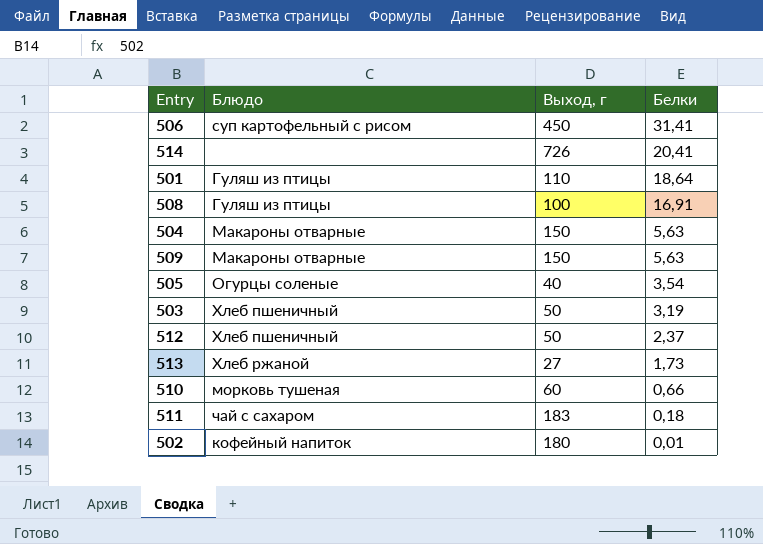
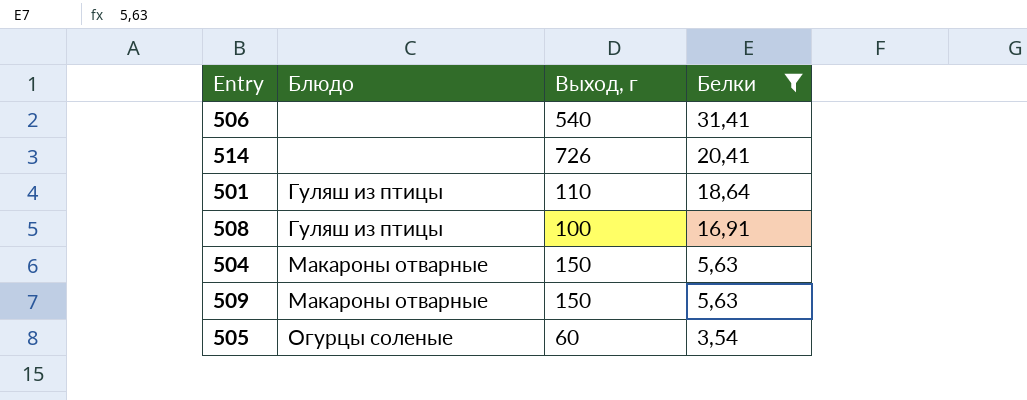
filter: none -> Белки >= 3,54
506 | Блюдо: суп картофельный с рисом -> none
506 | Выход, г: 450 -> 540
505 | Выход, г: 40 -> 60

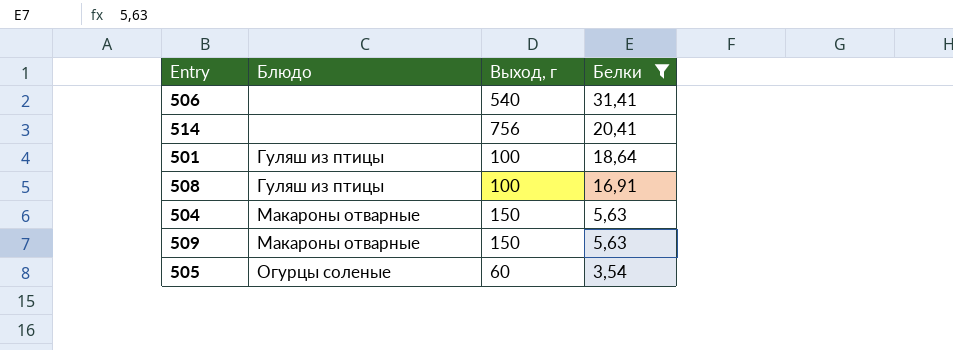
514 | Выход, г: 726 -> 756
501 | Выход, г: 110 -> 100

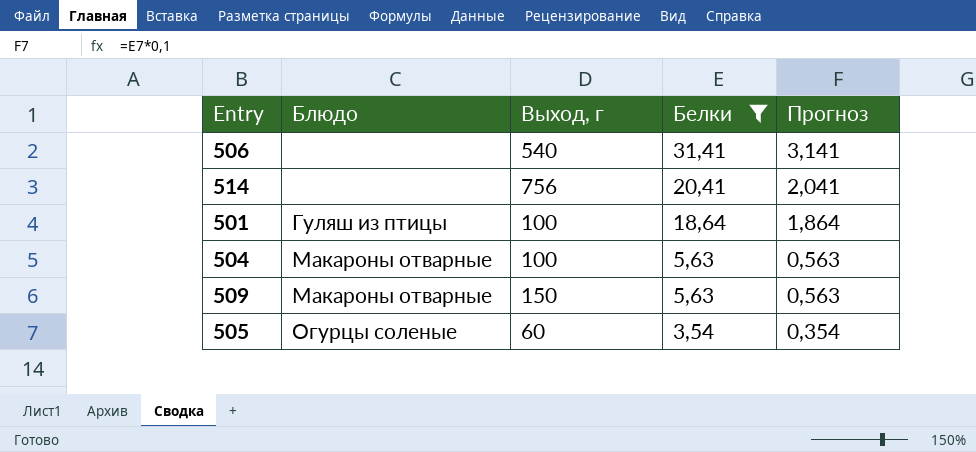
column Прогноз | formula: none -> [Белки] * 0,1
row 508: Гуляш из птицы | 100 | 16,91 -> none
504 | Выход, г: 150 -> 100

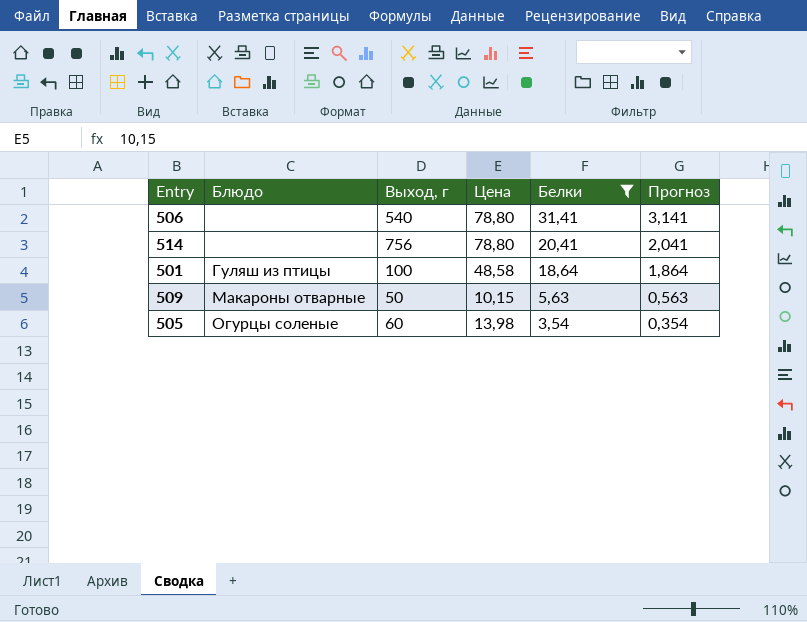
column Цена | position: none -> 4
row 504: Макароны отварные | 100 | 5,63 | 0,563 -> none
509 | Выход, г: 150 -> 50

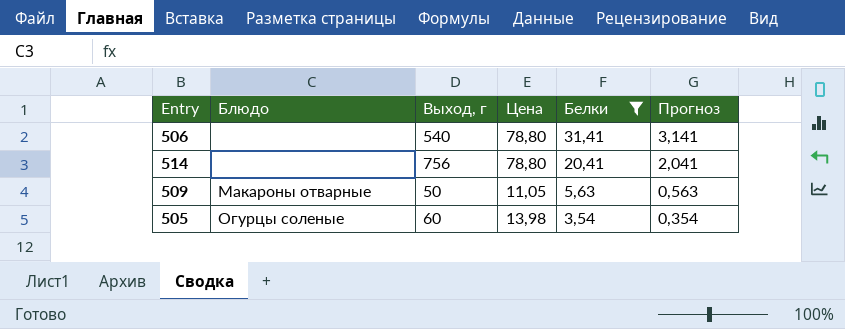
row 501: Гуляш из птицы | 100 | 48,58 | 18,64 | 1,864 -> none
509 | Цена: 10,15 -> 11,05

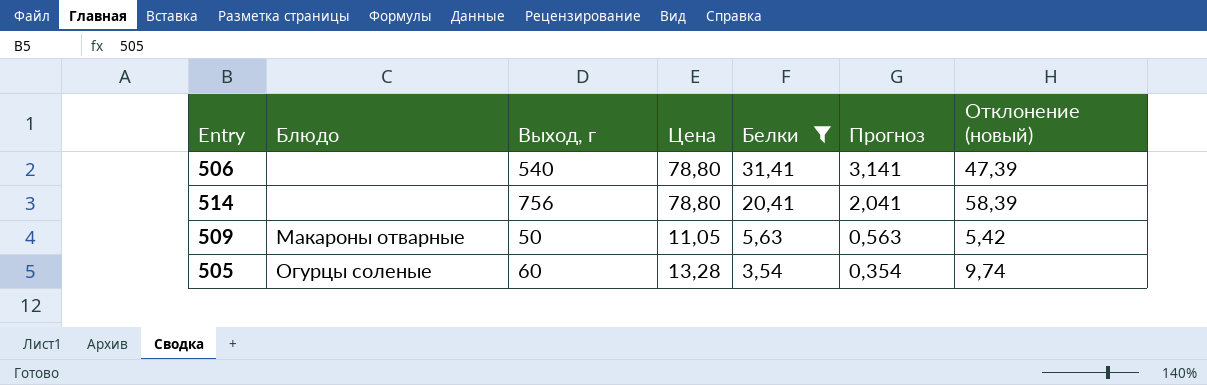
column Отклонение (новый) | formula: none -> [Цена] - [Белки]
505 | Цена: 13,98 -> 13,28

